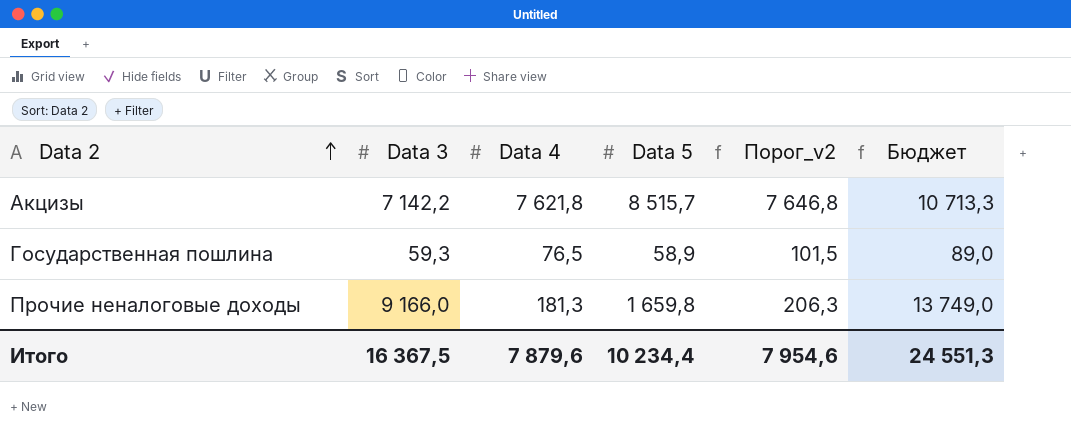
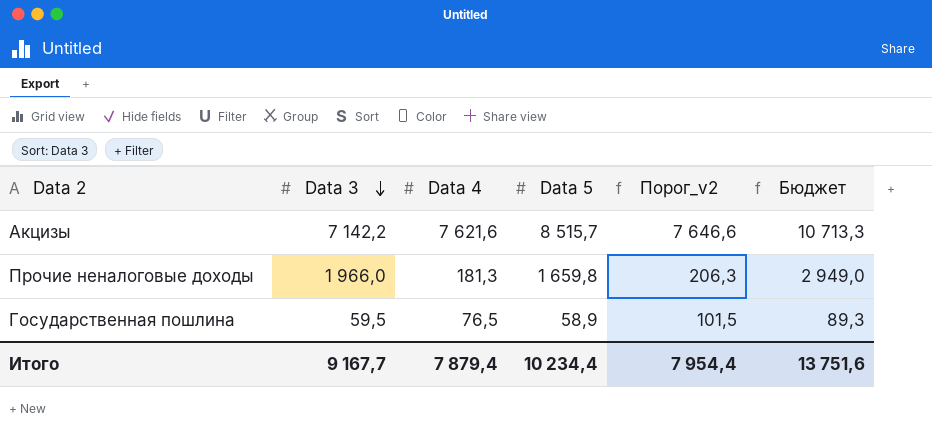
row order: Data 2 ascending -> Data 3 descending
Акцизы | Data 4: 7 621,8 -> 7 621,6
Акцизы | Порог_v2: 7 646,8 -> 7 646,6
Прочие неналоговые доходы | Data 3: 9 166,0 -> 1 966,0
Прочие неналоговые доходы | Бюджет: 13 749,0 -> 2 949,0
Государственная пошлина | Data 3: 59,3 -> 59,5
Государственная пошлина | Бюджет: 89,0 -> 89,3
Итого | Data 3: 16 367,5 -> 9 167,7
Итого | Data 4: 7 879,6 -> 7 879,4
Итого | Порог_v2: 7 954,6 -> 7 954,4
Итого | Бюджет: 24 551,3 -> 13 751,6

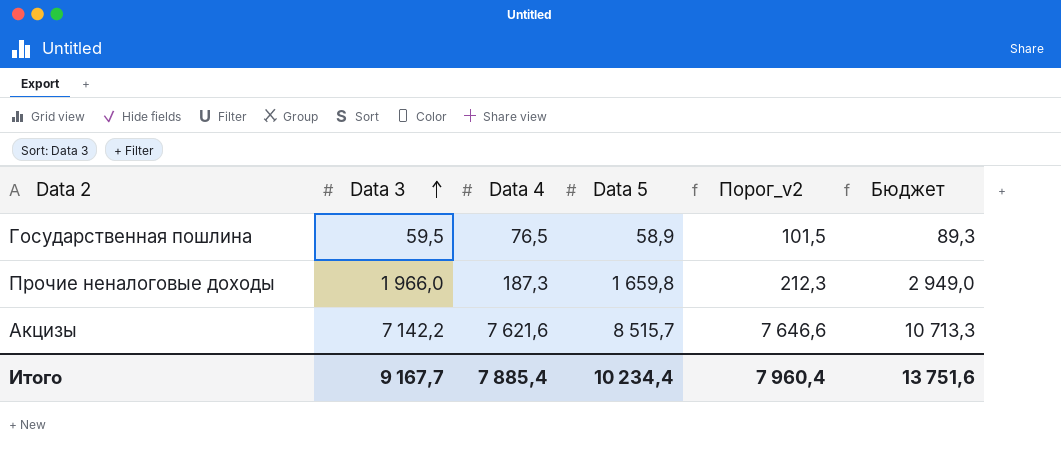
row order: Data 3 descending -> Data 3 ascending
Прочие неналоговые доходы | Data 4: 181,3 -> 187,3
Прочие неналоговые доходы | Порог_v2: 206,3 -> 212,3
Итого | Data 4: 7 879,4 -> 7 885,4
Итого | Порог_v2: 7 954,4 -> 7 960,4

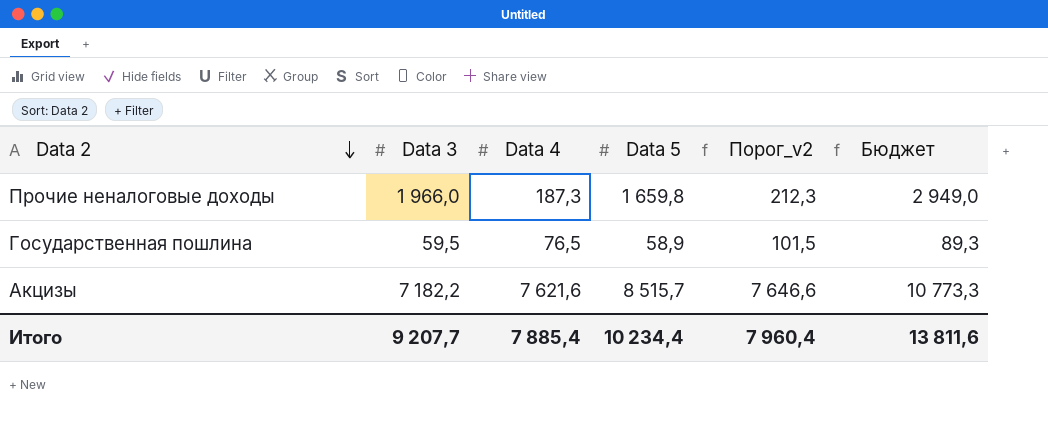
row order: Data 3 ascending -> Data 2 descending
Акцизы | Data 3: 7 142,2 -> 7 182,2
Акцизы | Бюджет: 10 713,3 -> 10 773,3
Итого | Data 3: 9 167,7 -> 9 207,7
Итого | Бюджет: 13 751,6 -> 13 811,6

